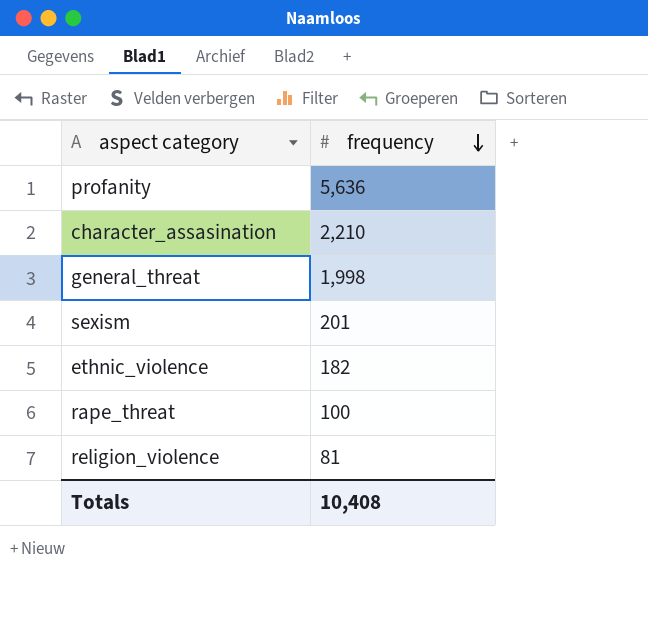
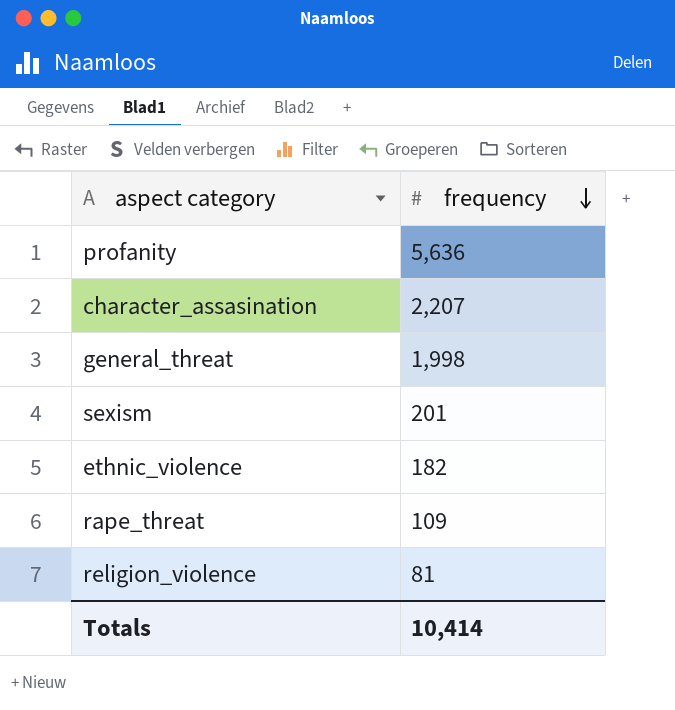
character_assasination | frequency: 2,210 -> 2,207
rape_threat | frequency: 100 -> 109
Totals | frequency: 10,408 -> 10,414

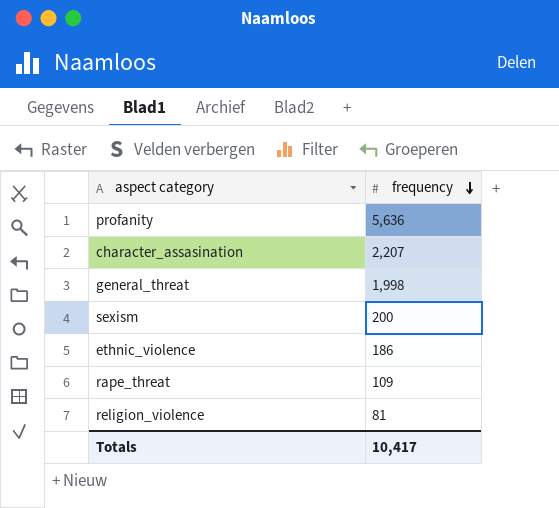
sexism | frequency: 201 -> 200
ethnic_violence | frequency: 182 -> 186
Totals | frequency: 10,414 -> 10,417

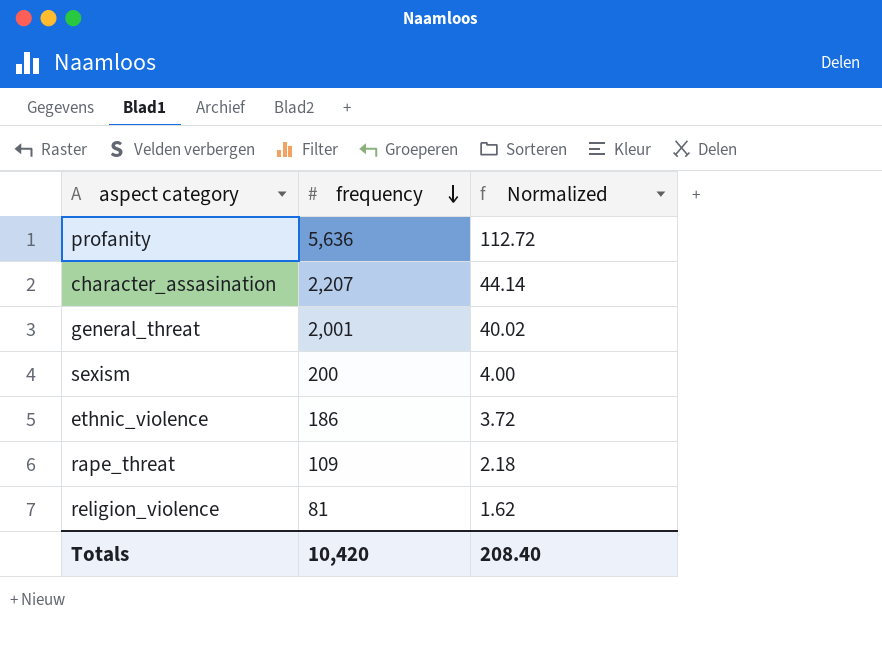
column Normalized | formula: none -> [frequency] * 0.02
general_threat | frequency: 1,998 -> 2,001
Totals | frequency: 10,417 -> 10,420

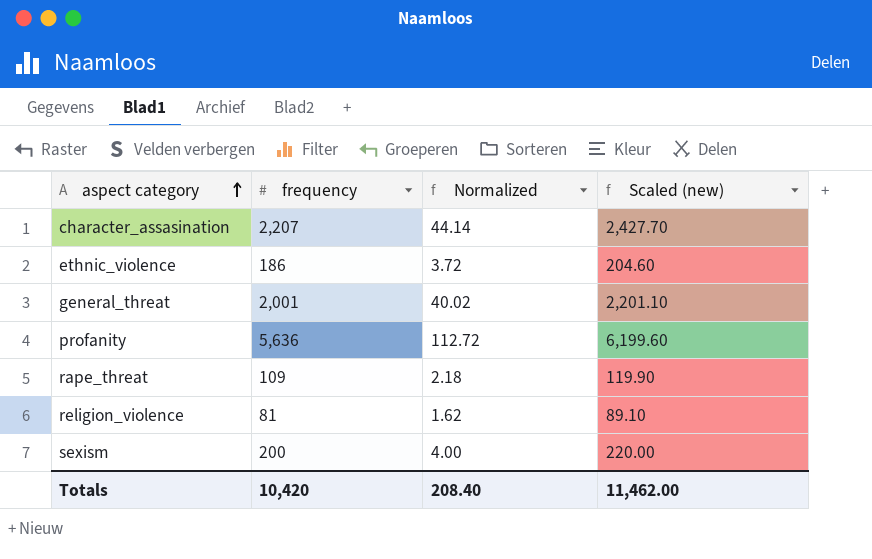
row order: frequency descending -> aspect category ascending
column Scaled (new) | formula: none -> [frequency] * 1.1

